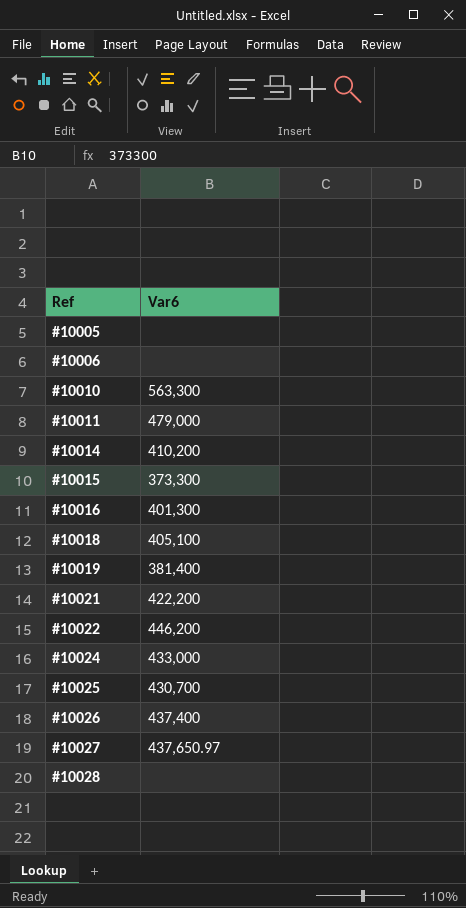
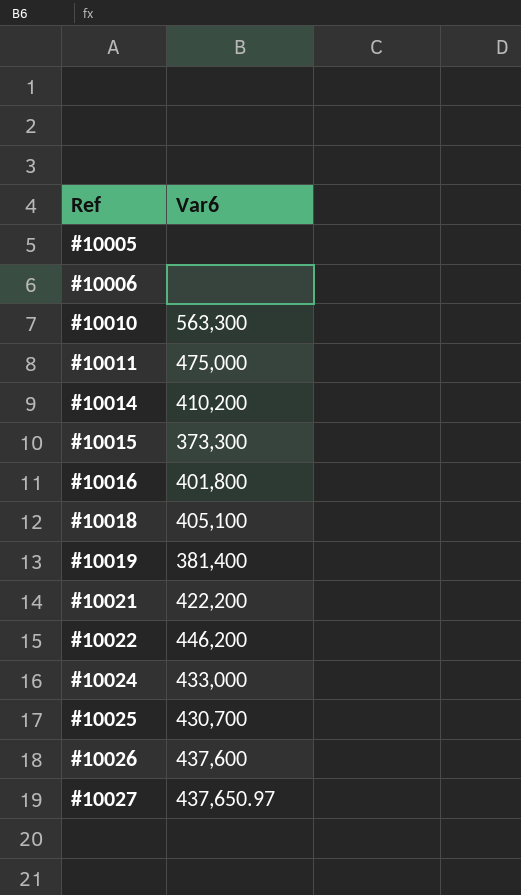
row #10028: none -> none
#10011 | Var6: 479,000 -> 475,000
#10016 | Var6: 401,300 -> 401,800
#10026 | Var6: 437,400 -> 437,600

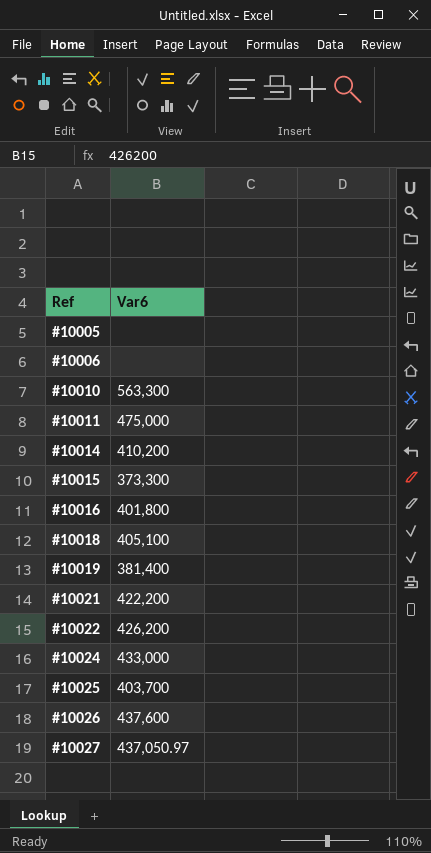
#10022 | Var6: 446,200 -> 426,200
#10025 | Var6: 430,700 -> 403,700
#10027 | Var6: 437,650.97 -> 437,050.97

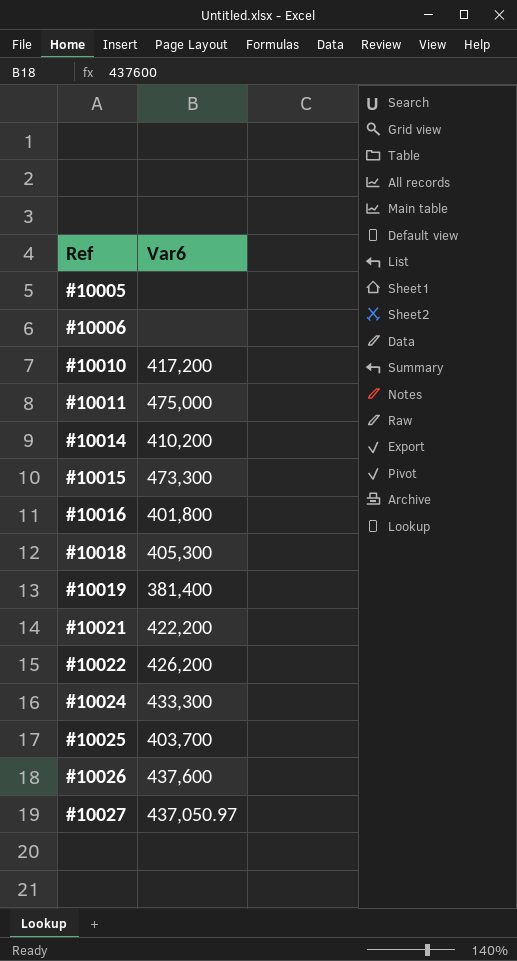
#10010 | Var6: 563,300 -> 417,200
#10015 | Var6: 373,300 -> 473,300
#10018 | Var6: 405,100 -> 405,300
#10024 | Var6: 433,000 -> 433,300

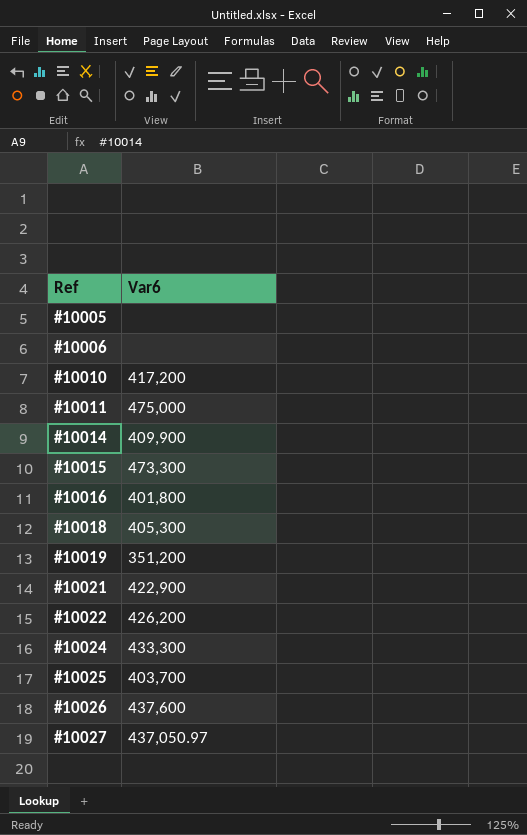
#10014 | Var6: 410,200 -> 409,900
#10019 | Var6: 381,400 -> 351,200
#10021 | Var6: 422,200 -> 422,900

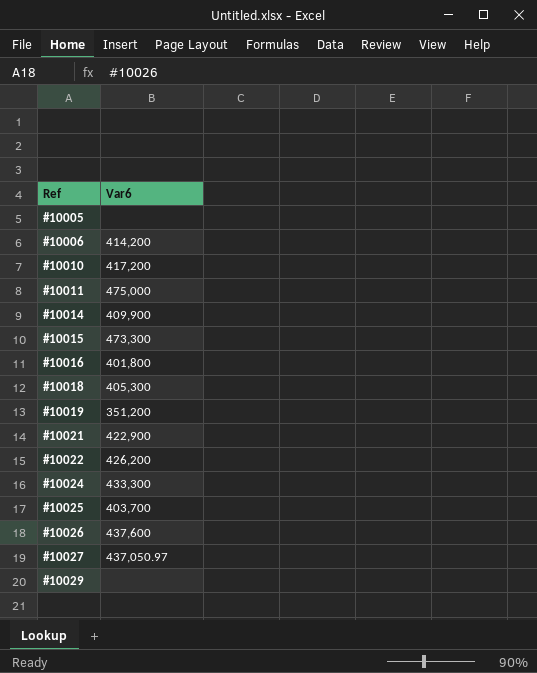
#10006 | Var6: none -> 414,200
row #10029: none -> none

